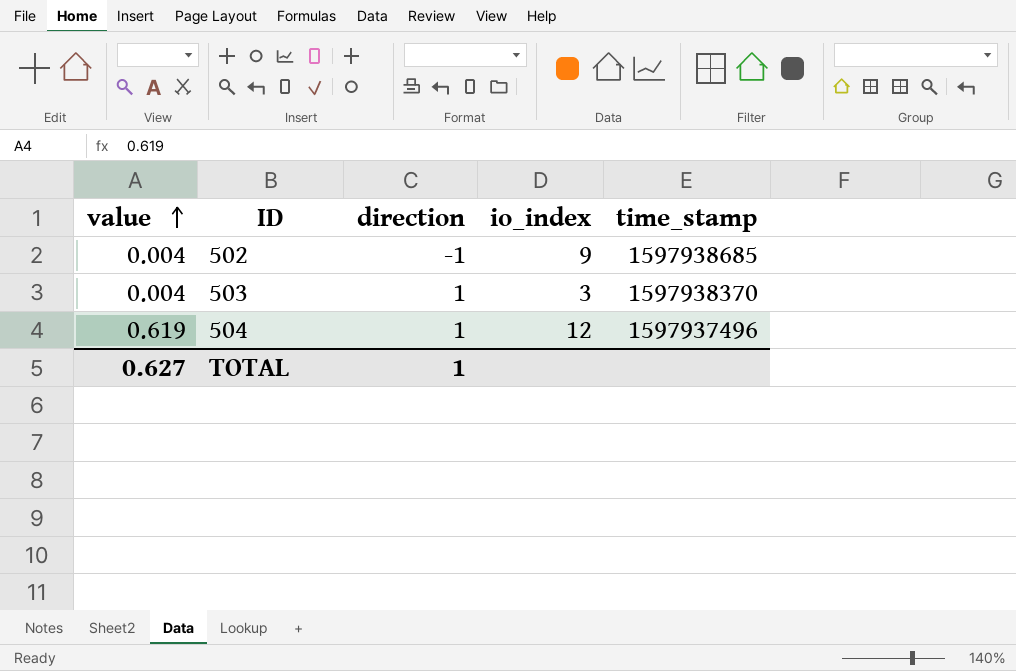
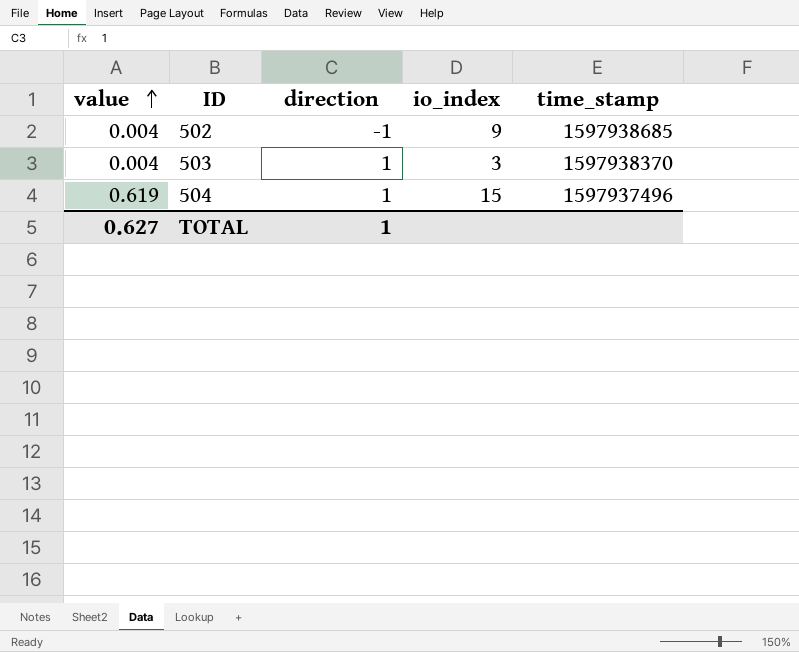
504 | io_index: 12 -> 15

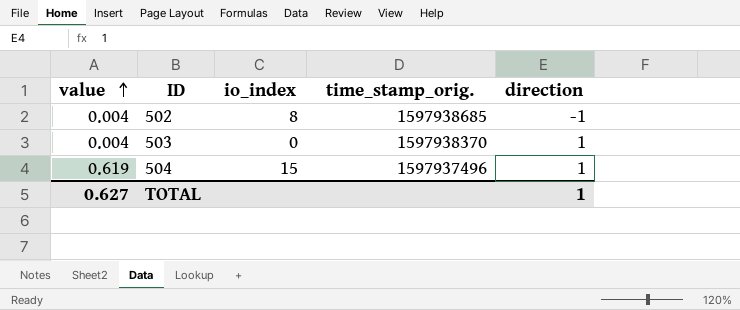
column name: time_stamp -> time_stamp_orig.
column direction | position: 3 -> 5
502 | io_index: 9 -> 8
503 | io_index: 3 -> 0

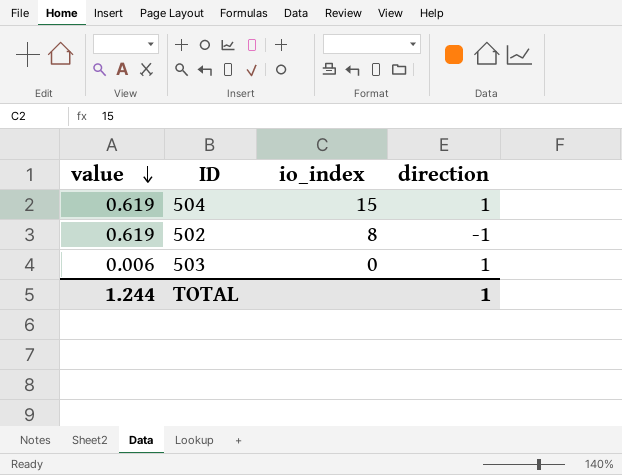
row order: value ascending -> value descending
column time_stamp_orig. | position: 4 -> none
502 | value: 0.004 -> 0.619
503 | value: 0.004 -> 0.006
TOTAL | value: 0.627 -> 1.244

